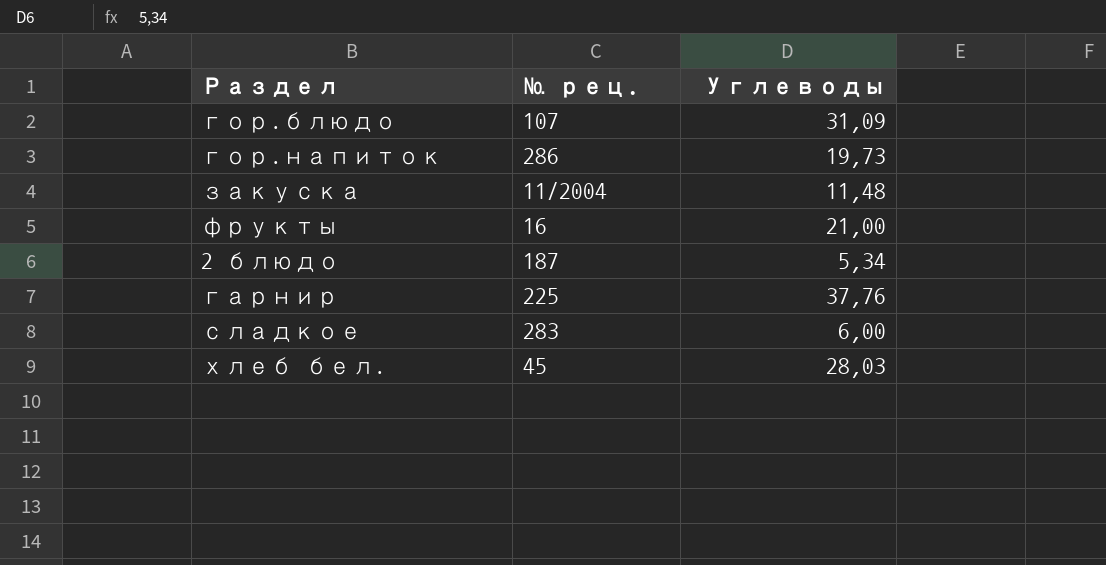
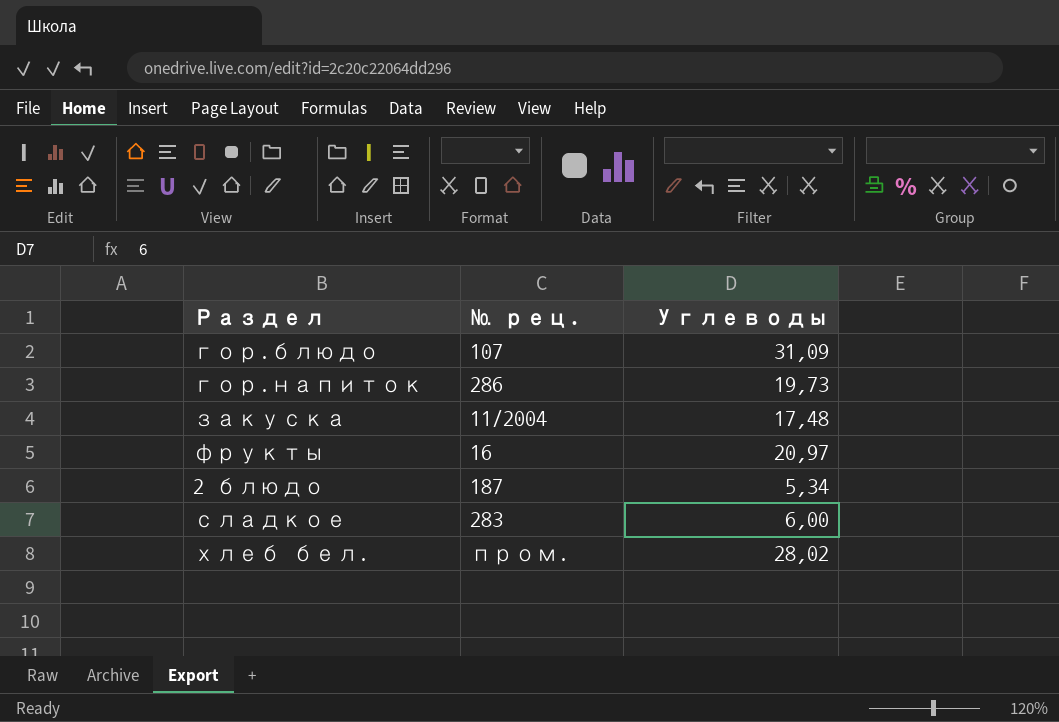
row гарнир: 225 | 37,76 -> none
закуска | Углеводы: 11,48 -> 17,48
фрукты | Углеводы: 21,00 -> 20,97
хлеб бел. | № рец.: 45 -> пром.
хлеб бел. | Углеводы: 28,03 -> 28,02

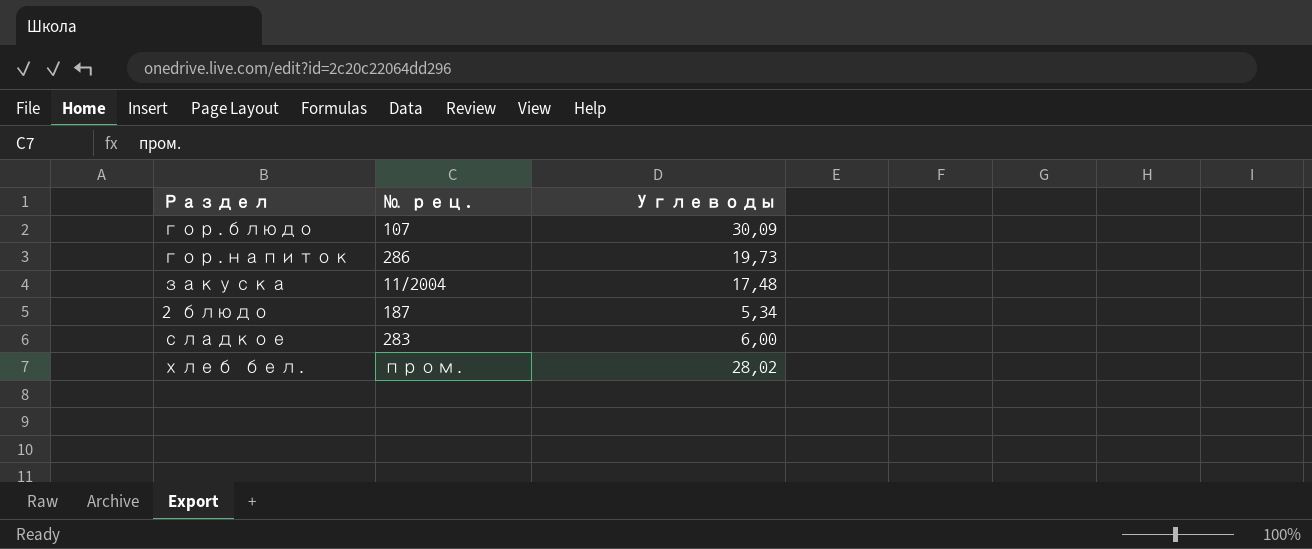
row фрукты: 16 | 20,97 -> none
гор.блюдо | Углеводы: 31,09 -> 30,09

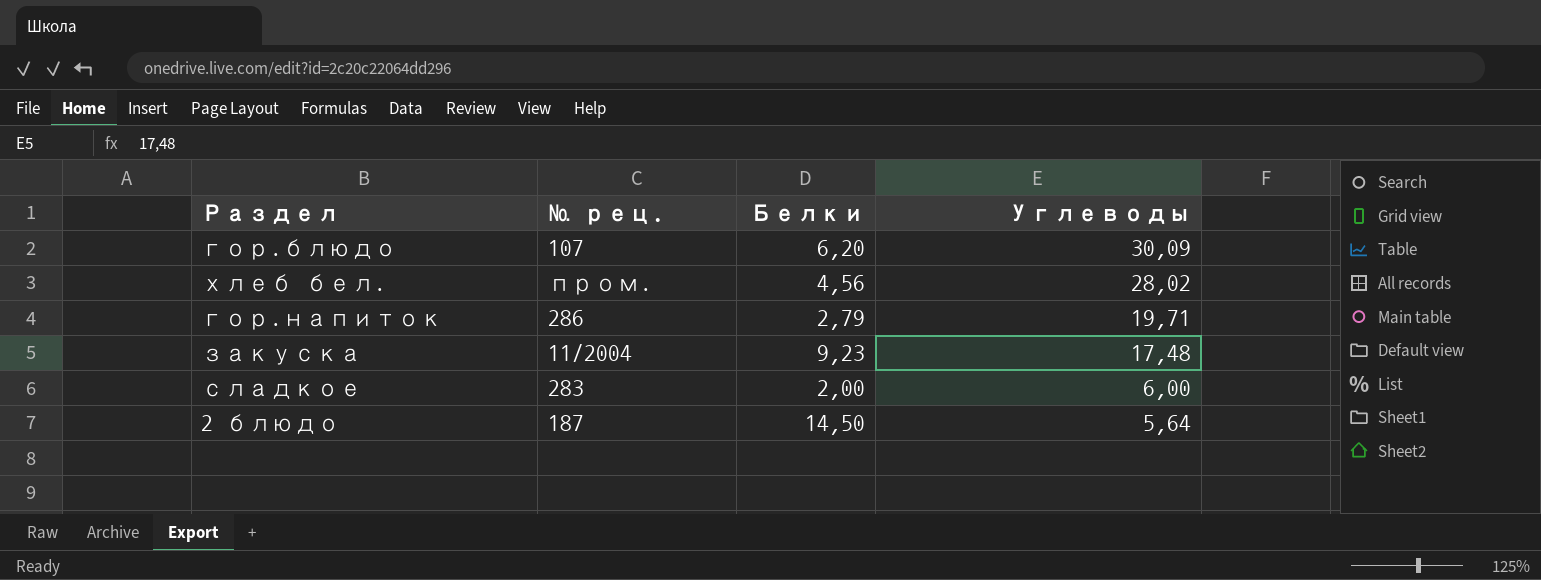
row order: none -> Углеводы descending
column Белки | position: none -> 3
гор.напиток | Углеводы: 19,73 -> 19,71
2 блюдо | Углеводы: 5,34 -> 5,64

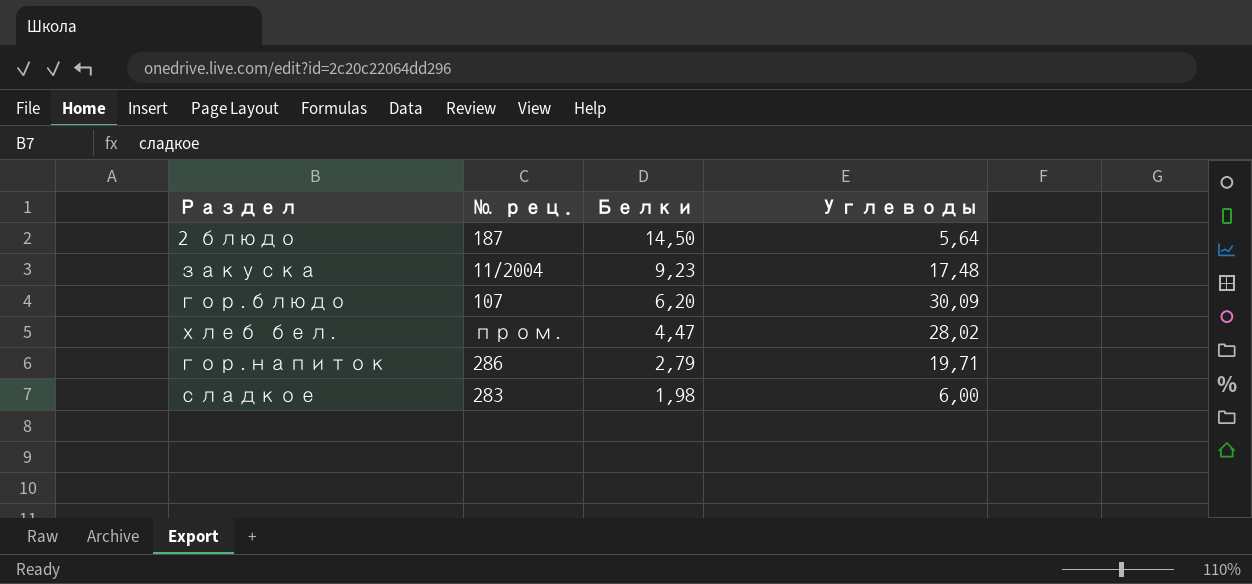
row order: Углеводы descending -> Белки descending
хлеб бел. | Белки: 4,56 -> 4,47
сладкое | Белки: 2,00 -> 1,98

